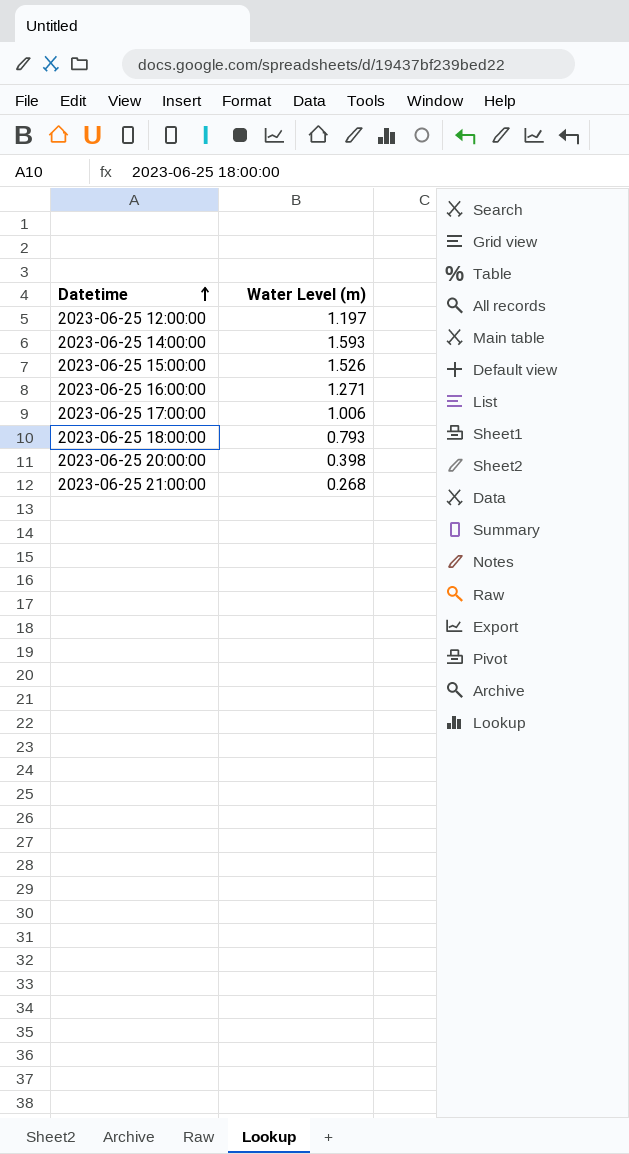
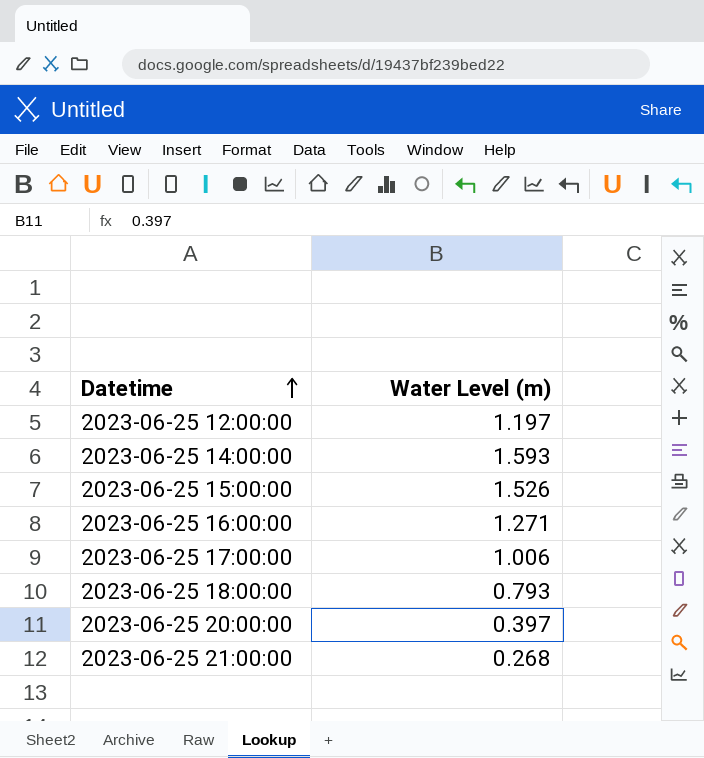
2023-06-25 20:00:00 | Water Level (m): 0.398 -> 0.397

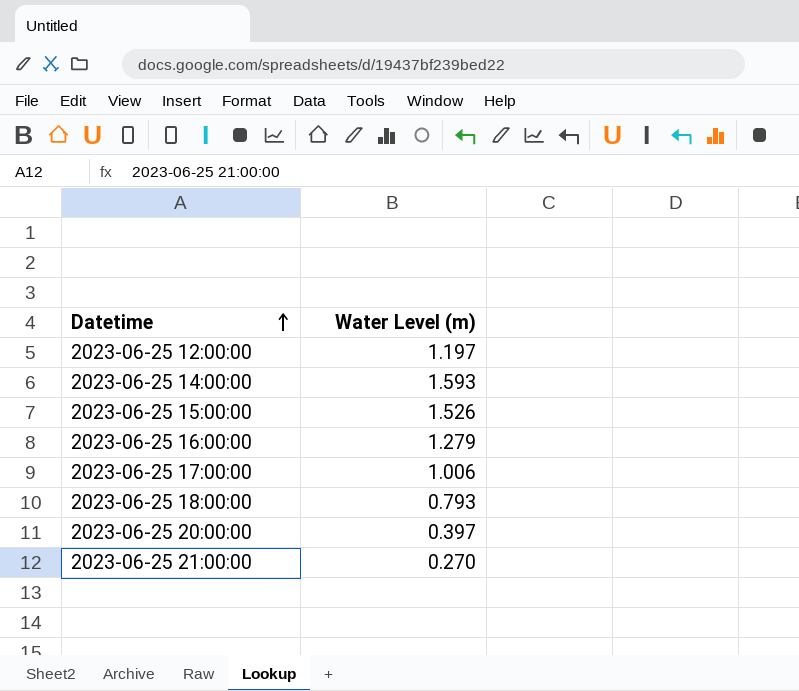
2023-06-25 16:00:00 | Water Level (m): 1.271 -> 1.279
2023-06-25 21:00:00 | Water Level (m): 0.268 -> 0.270

